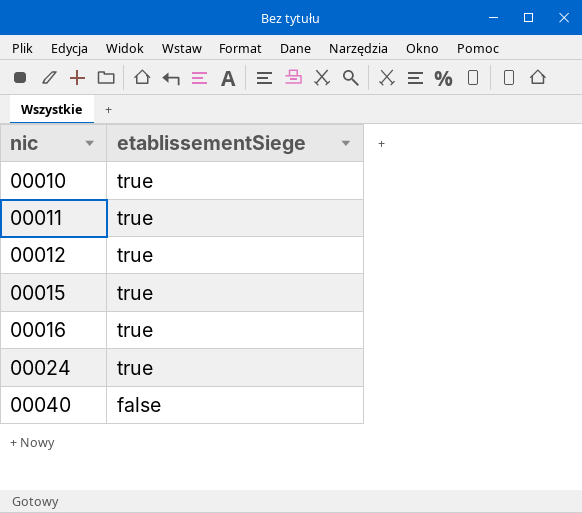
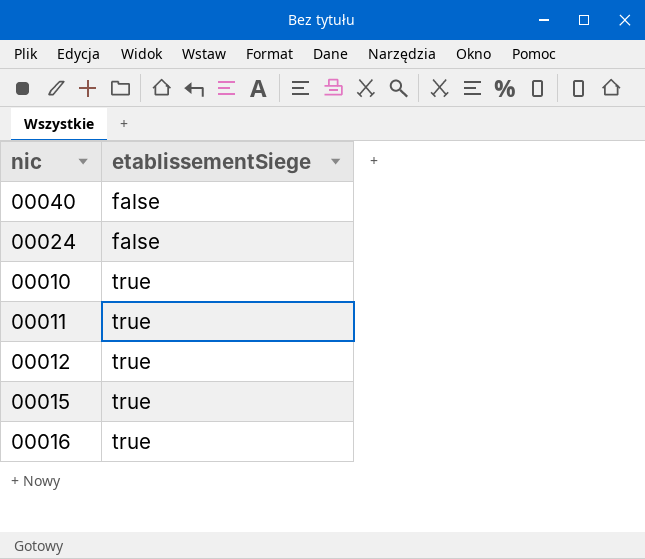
row order: nic ascending -> etablissementSiege ascending
00024 | etablissementSiege: true -> false

